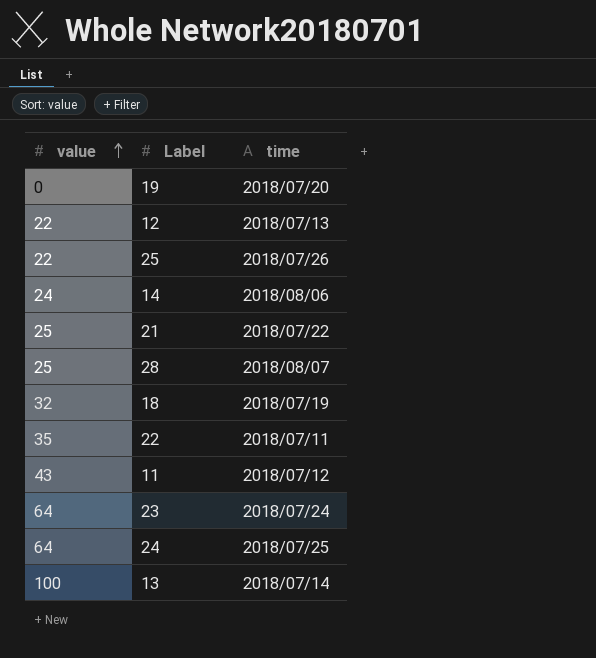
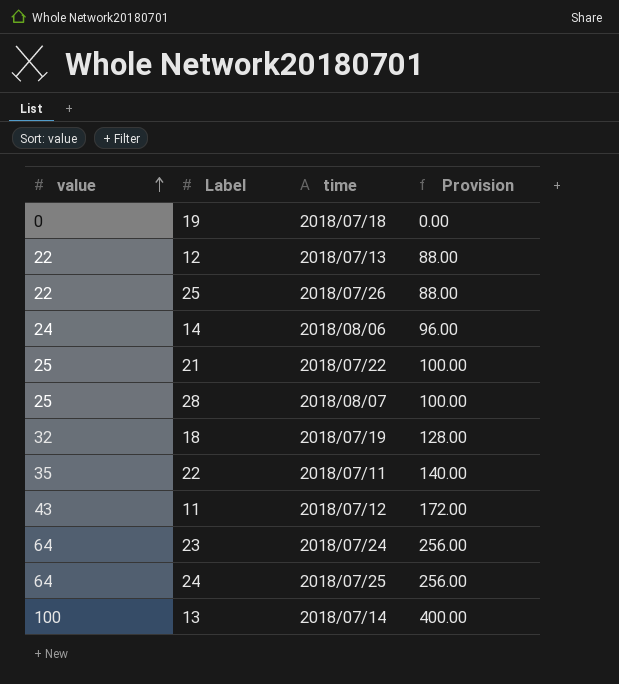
column Provision | formula: none -> [value] * 4
19 | time: 2018/07/20 -> 2018/07/18

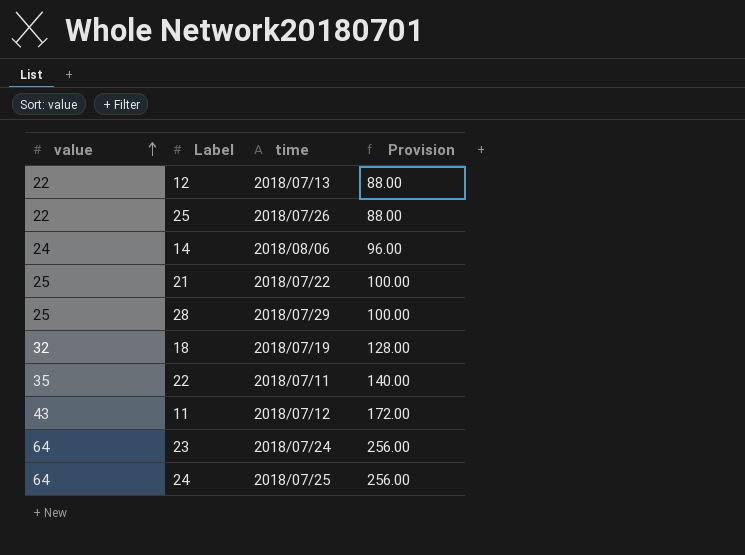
row 19: 0 | 2018/07/18 | 0.00 -> none
row 13: 100 | 2018/07/14 | 400.00 -> none
28 | time: 2018/08/07 -> 2018/07/29

